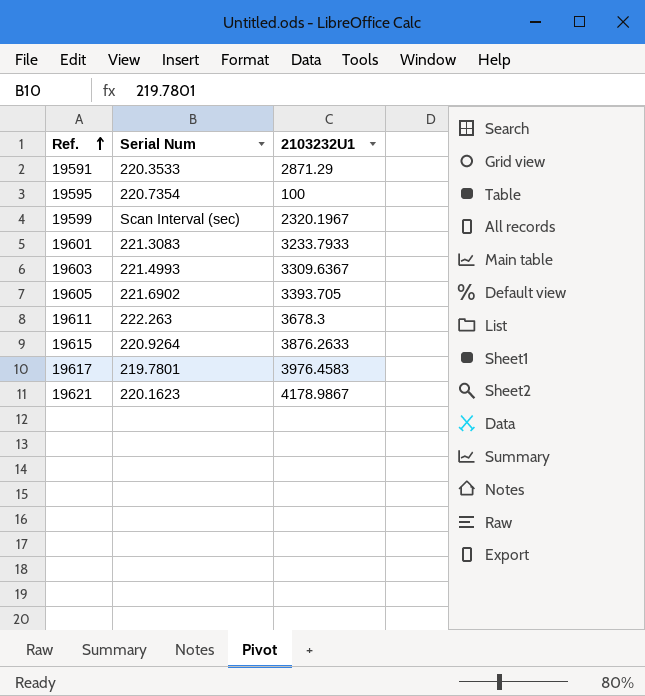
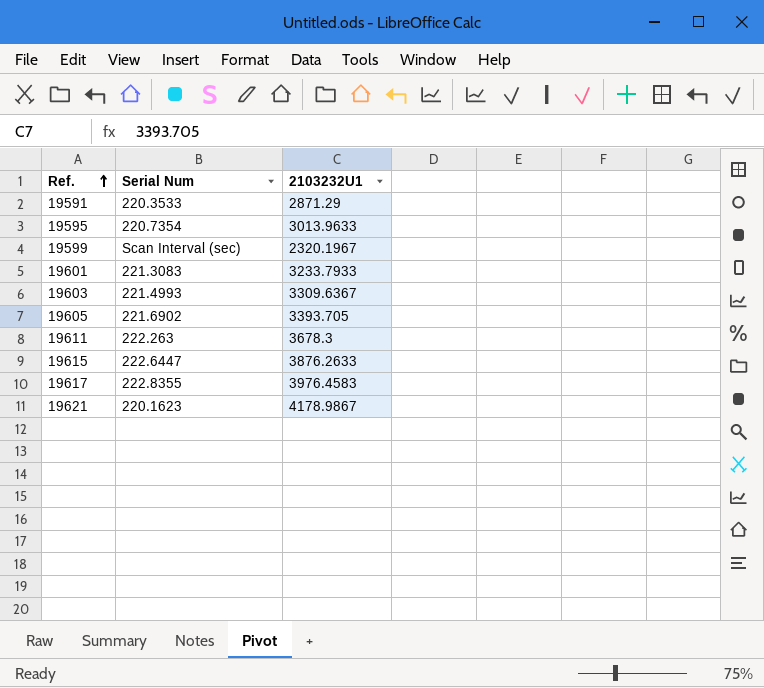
19595 | 2103232U1: 100 -> 3013.9633
19615 | Serial Num: 220.9264 -> 222.6447
19617 | Serial Num: 219.7801 -> 222.8355

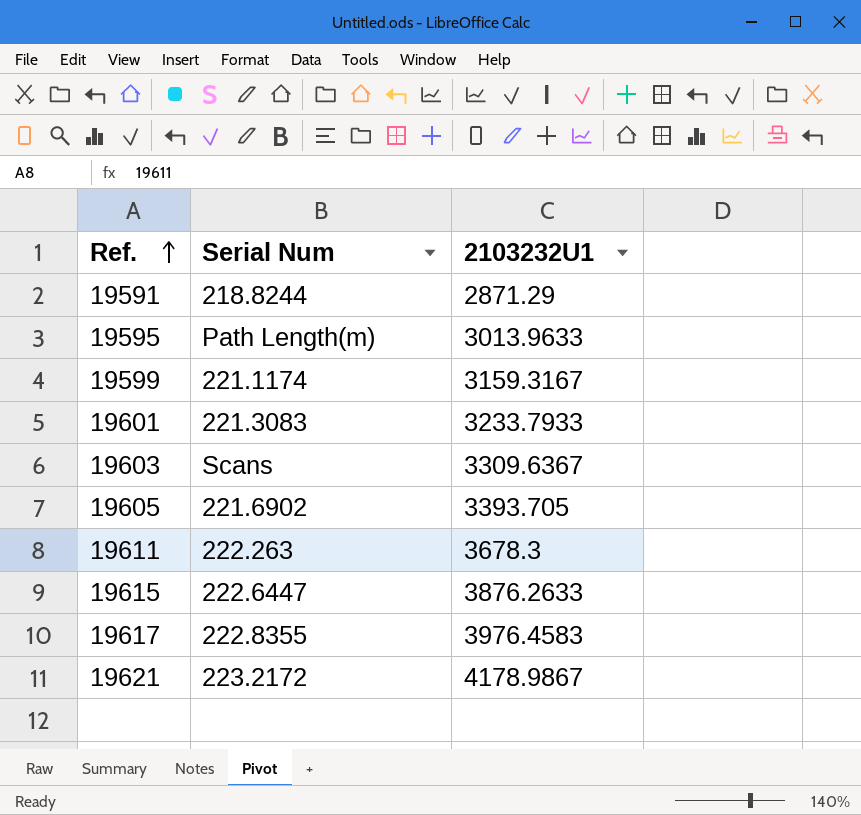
19591 | Serial Num: 220.3533 -> 218.8244
19595 | Serial Num: 220.7354 -> Path Length(m)
19599 | Serial Num: Scan Interval (sec) -> 221.1174
19599 | 2103232U1: 2320.1967 -> 3159.3167
19603 | Serial Num: 221.4993 -> Scans
19621 | Serial Num: 220.1623 -> 223.2172

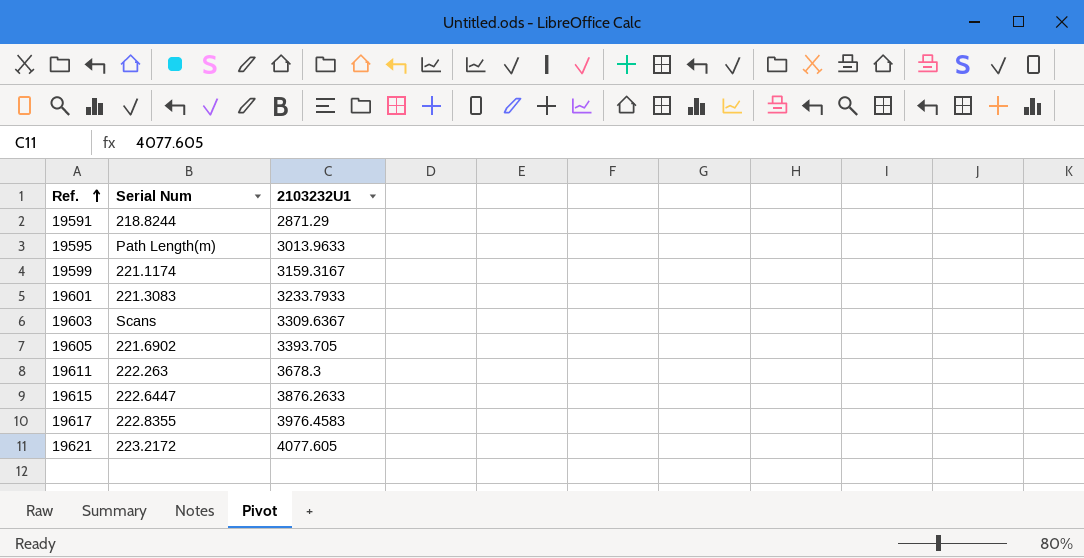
19621 | 2103232U1: 4178.9867 -> 4077.605

